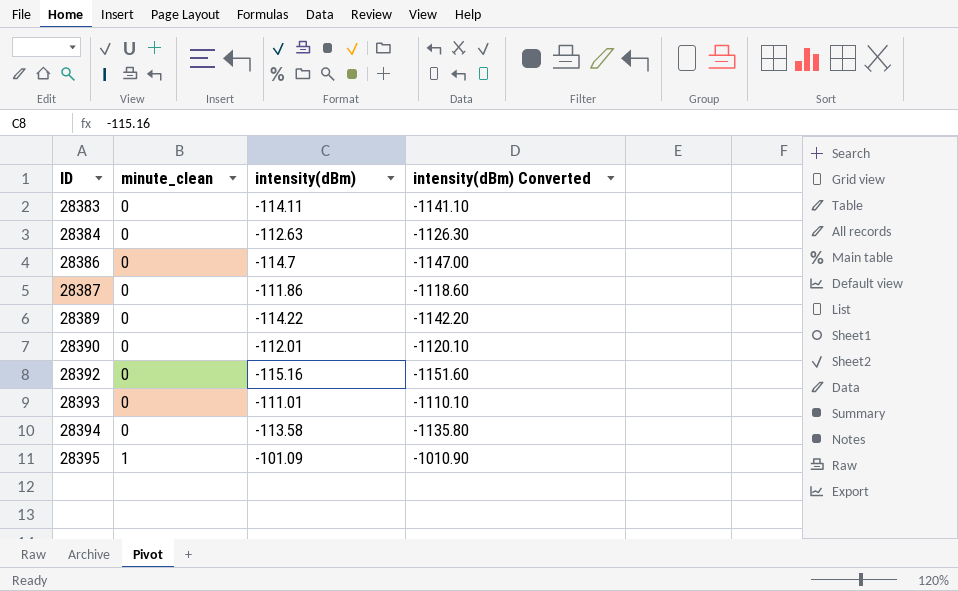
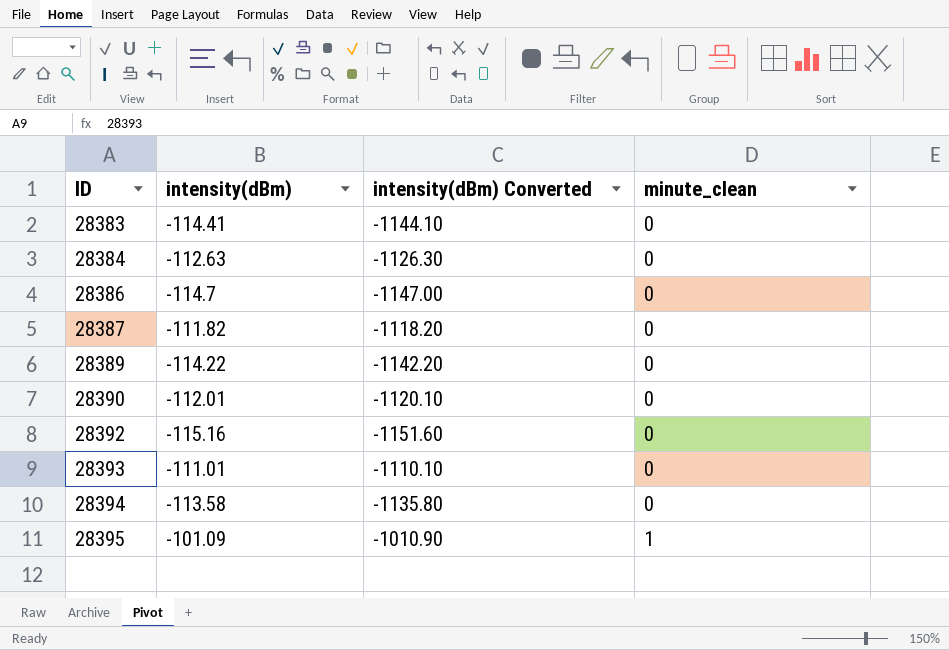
column minute_clean | position: 2 -> 4
28383 | intensity(dBm): -114.11 -> -114.41
28383 | intensity(dBm) Converted: -1141.10 -> -1144.10
28387 | intensity(dBm): -111.86 -> -111.82
28387 | intensity(dBm) Converted: -1118.60 -> -1118.20

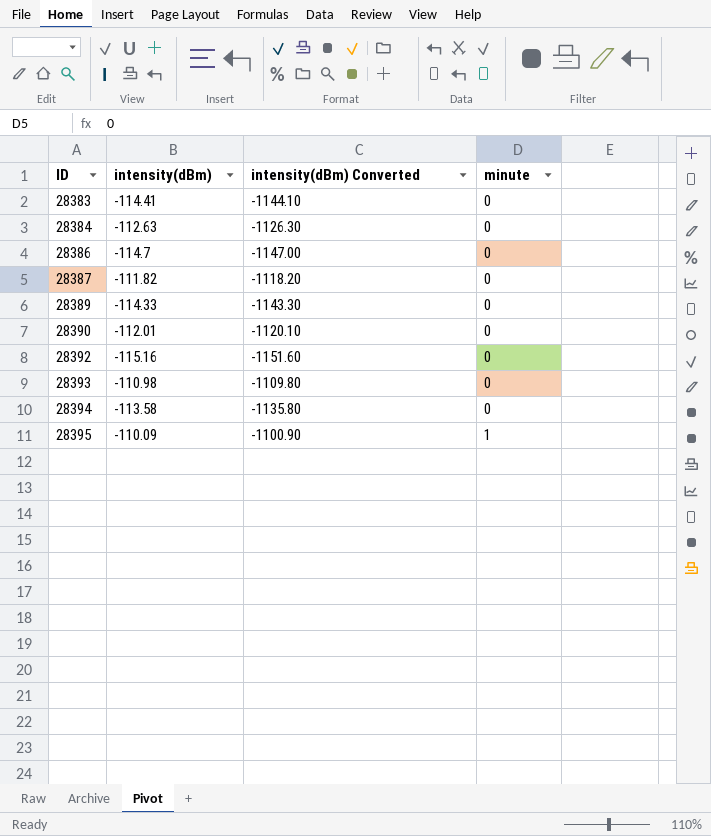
column name: minute_clean -> minute
28389 | intensity(dBm): -114.22 -> -114.33
28389 | intensity(dBm) Converted: -1142.20 -> -1143.30
28393 | intensity(dBm): -111.01 -> -110.98
28393 | intensity(dBm) Converted: -1110.10 -> -1109.80
28395 | intensity(dBm): -101.09 -> -110.09
28395 | intensity(dBm) Converted: -1010.90 -> -1100.90

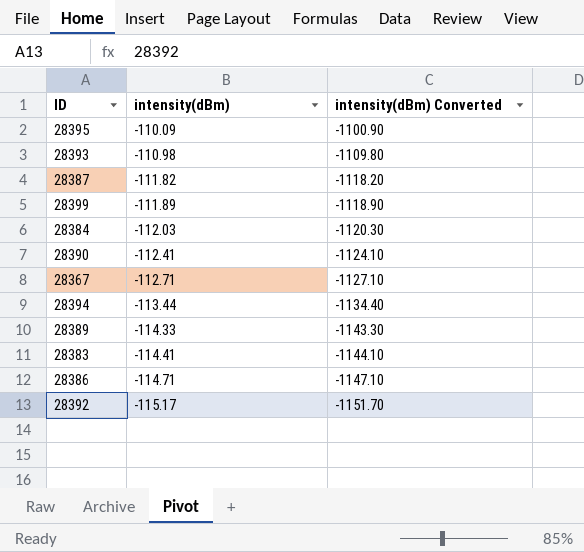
row order: ID ascending -> intensity(dBm) descending
column minute | position: 4 -> none
row 28399: none -> -111.89 | -1118.90
28384 | intensity(dBm): -112.63 -> -112.03
28384 | intensity(dBm) Converted: -1126.30 -> -1120.30
28390 | intensity(dBm): -112.01 -> -112.41
28390 | intensity(dBm) Converted: -1120.10 -> -1124.10
row 28367: none -> -112.71 | -1127.10
28394 | intensity(dBm): -113.58 -> -113.44
28394 | intensity(dBm) Converted: -1135.80 -> -1134.40
28386 | intensity(dBm): -114.7 -> -114.71
28386 | intensity(dBm) Converted: -1147.00 -> -1147.10
28392 | intensity(dBm): -115.16 -> -115.17
28392 | intensity(dBm) Converted: -1151.60 -> -1151.70

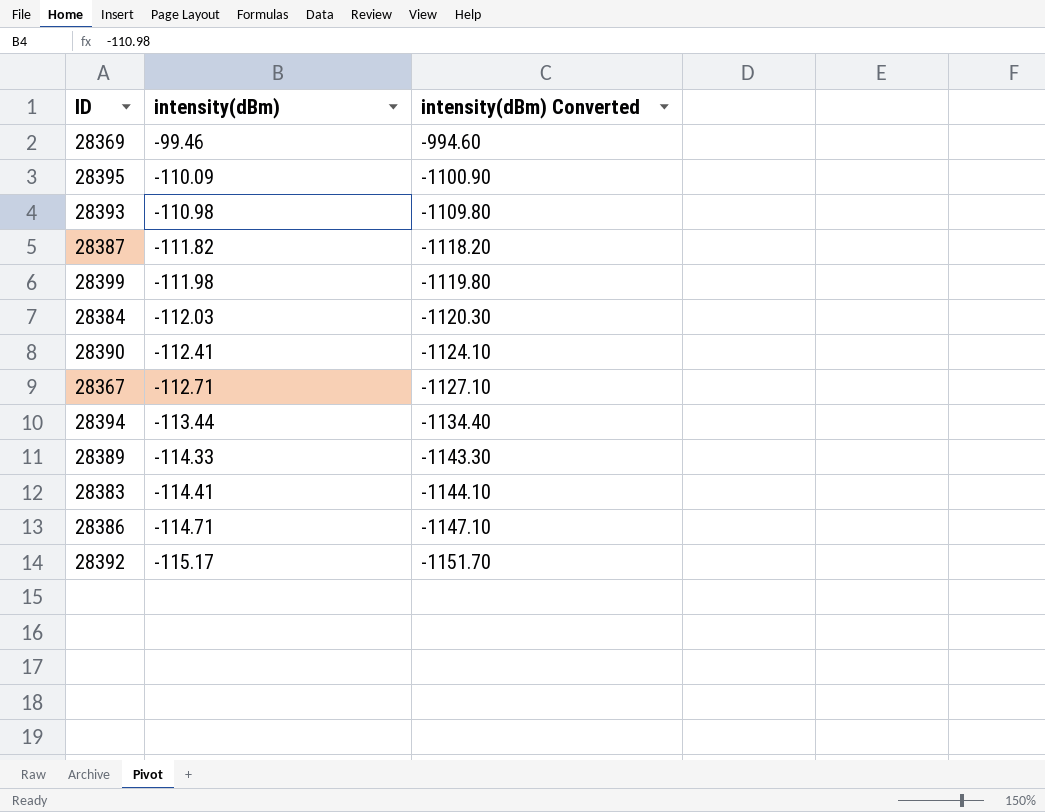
row 28369: none -> -99.46 | -994.60
28399 | intensity(dBm): -111.89 -> -111.98
28399 | intensity(dBm) Converted: -1118.90 -> -1119.80

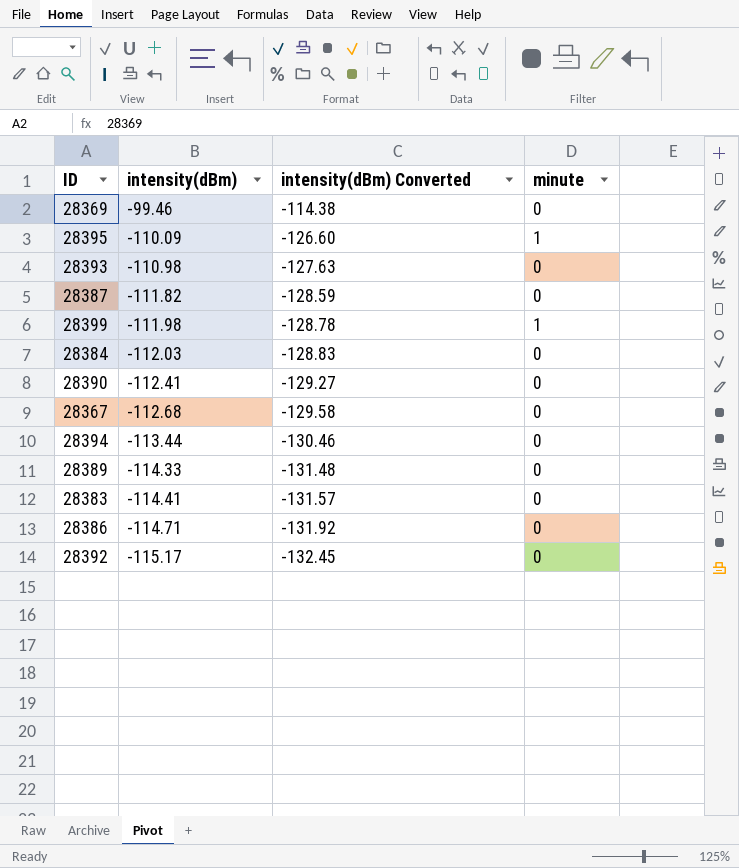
column intensity(dBm) Converted | formula: [intensity(dBm)] * 10 -> [intensity(dBm)] * 1.15
column minute | position: none -> 4
28367 | intensity(dBm): -112.71 -> -112.68

